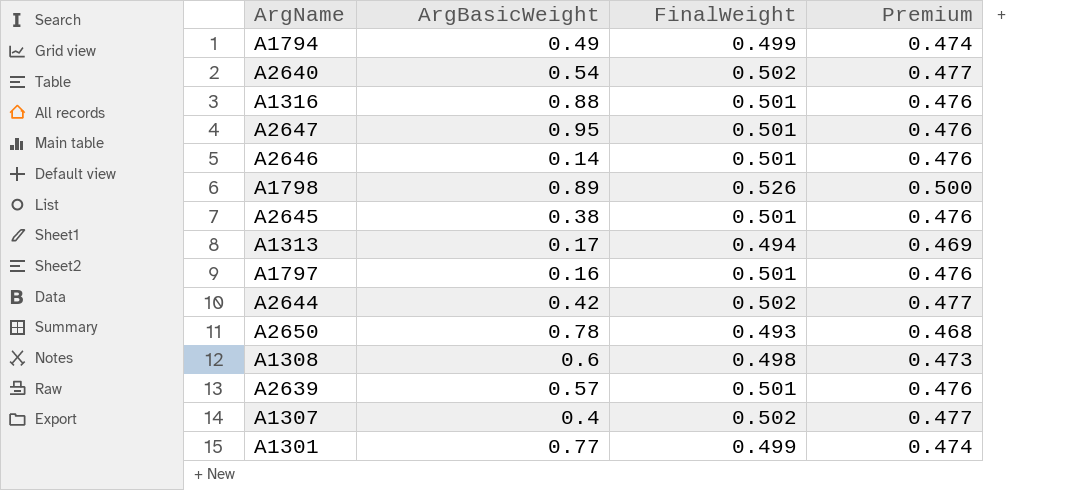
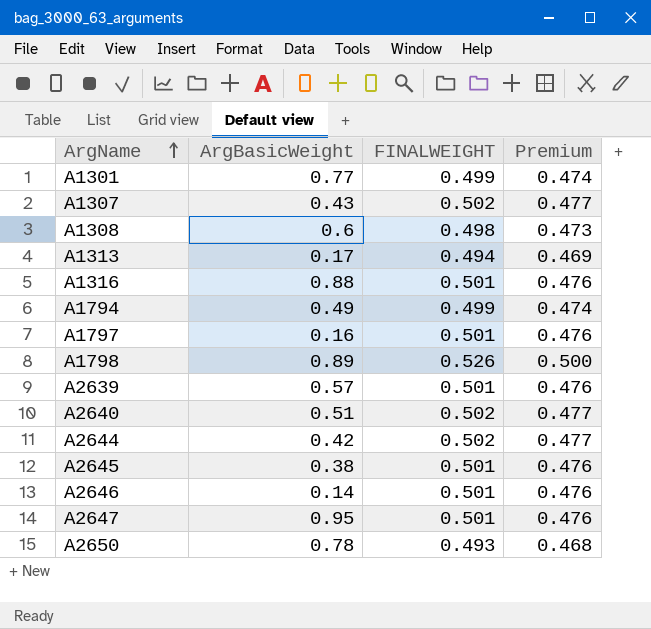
row order: none -> ArgName ascending
column name: FinalWeight -> FINALWEIGHT
A1307 | ArgBasicWeight: 0.4 -> 0.43
A2640 | ArgBasicWeight: 0.54 -> 0.51

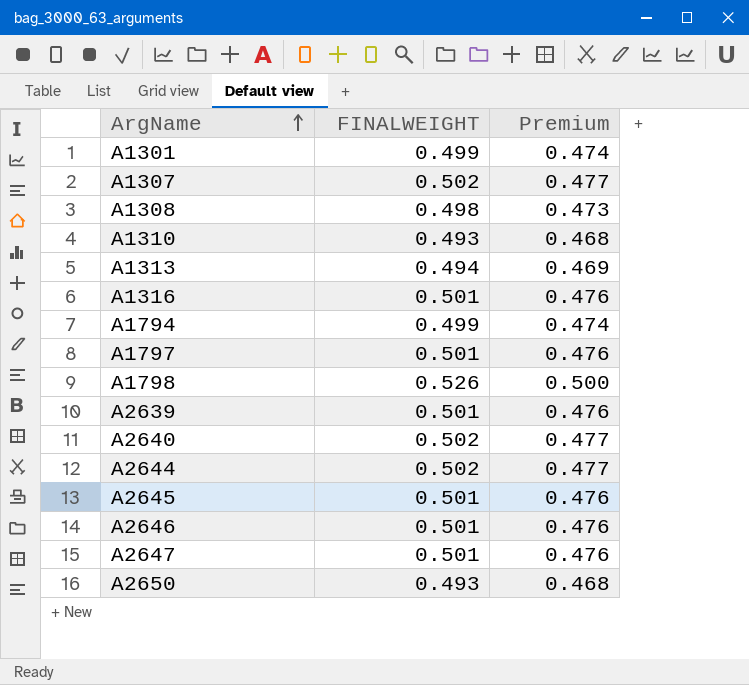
column ArgBasicWeight | position: 2 -> none
row A1310: none -> 0.493 | 0.468

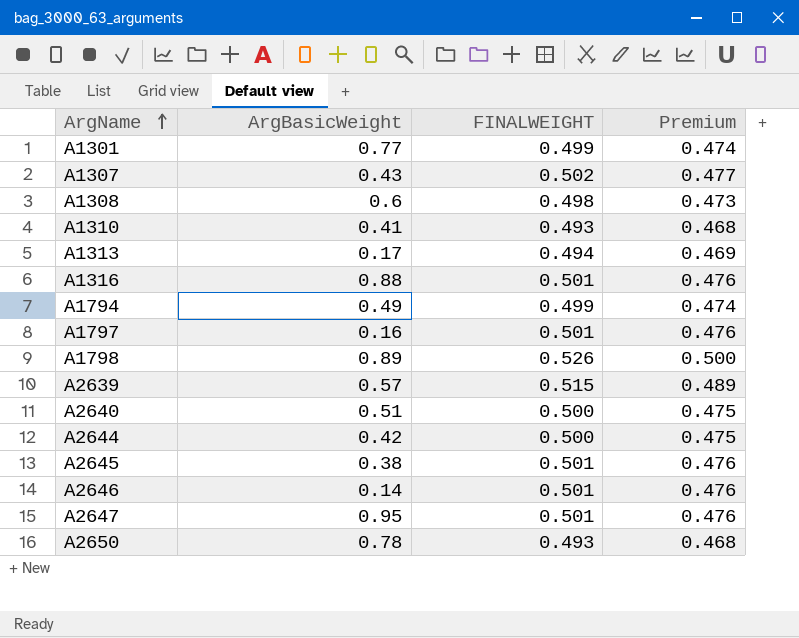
column ArgBasicWeight | position: none -> 2
A2639 | FINALWEIGHT: 0.501 -> 0.515
A2639 | Premium: 0.476 -> 0.489
A2640 | FINALWEIGHT: 0.502 -> 0.500
A2640 | Premium: 0.477 -> 0.475
A2644 | FINALWEIGHT: 0.502 -> 0.500
A2644 | Premium: 0.477 -> 0.475

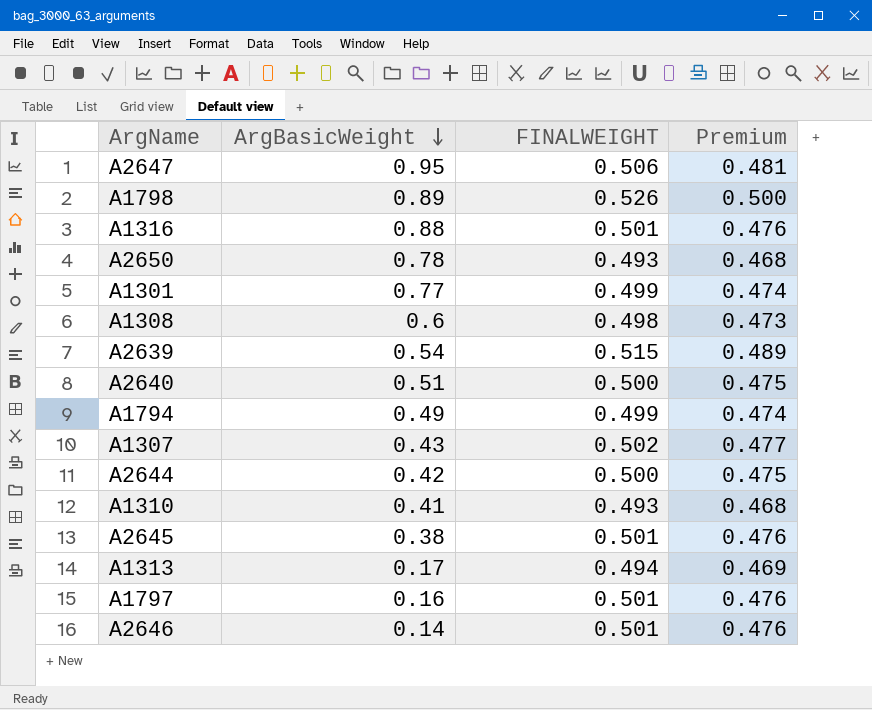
row order: ArgName ascending -> ArgBasicWeight descending
A2647 | FINALWEIGHT: 0.501 -> 0.506
A2647 | Premium: 0.476 -> 0.481
A2639 | ArgBasicWeight: 0.57 -> 0.54

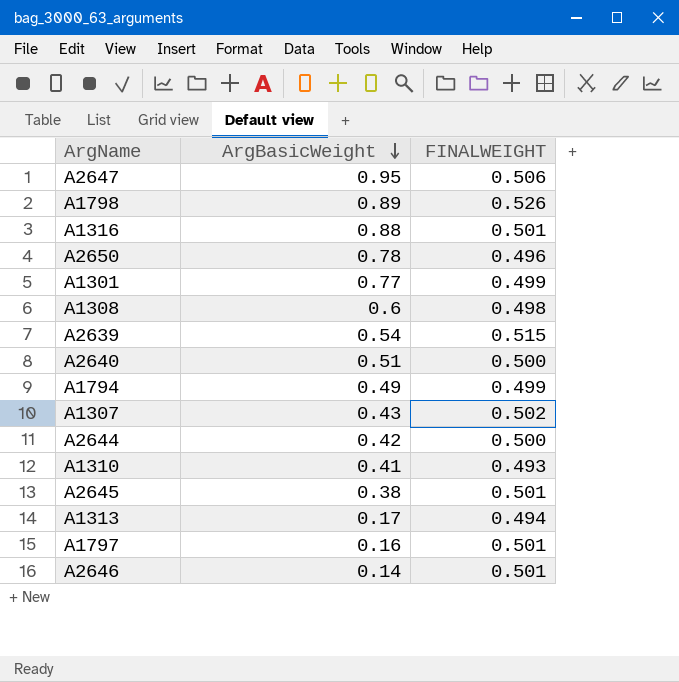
column Premium | formula: [FINALWEIGHT] * 0.95 -> none
A2650 | FINALWEIGHT: 0.493 -> 0.496

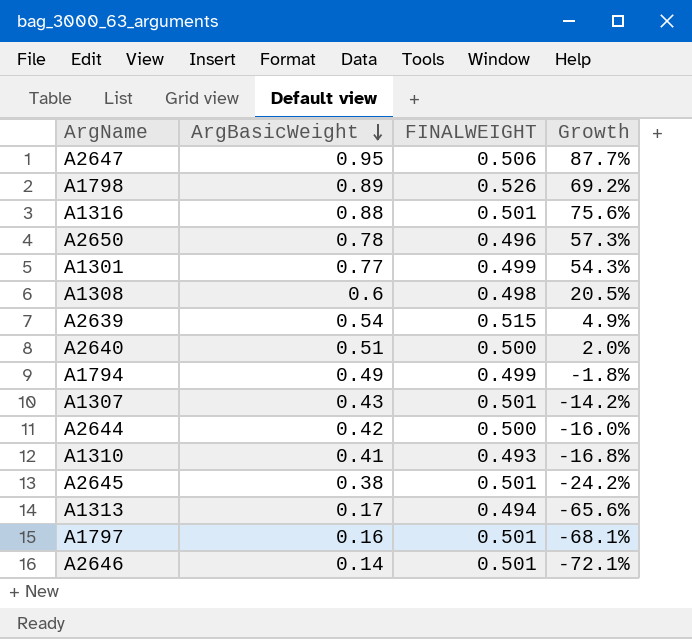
column Growth | formula: none -> ([ArgBasicWeight] - [FINALWEIGHT]) / [FINALWEIGHT]
A1307 | FINALWEIGHT: 0.502 -> 0.501

